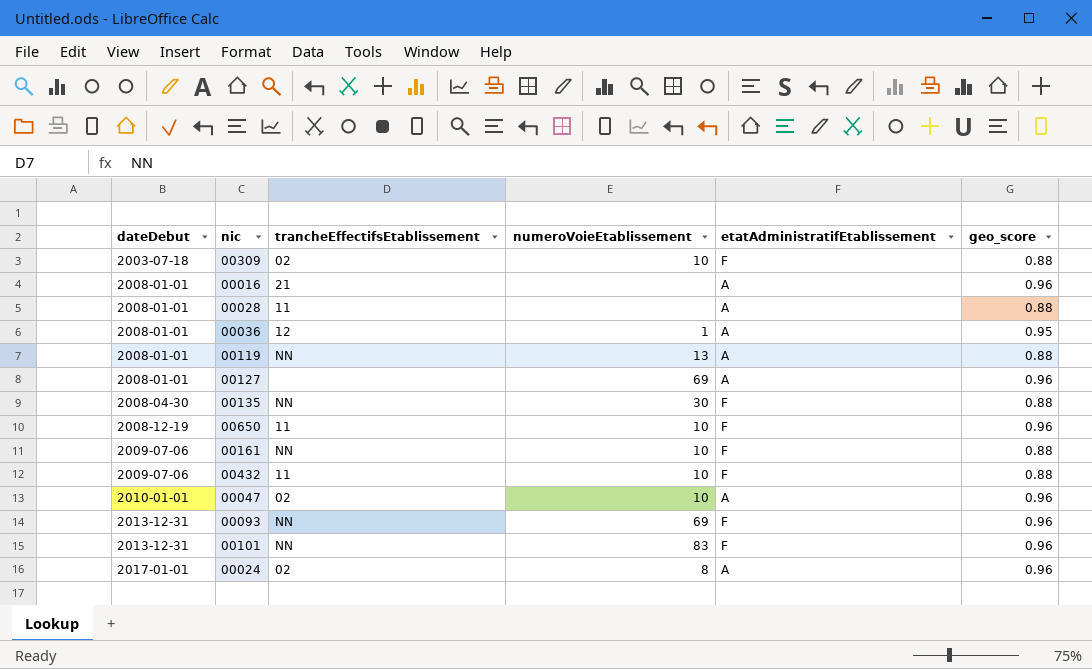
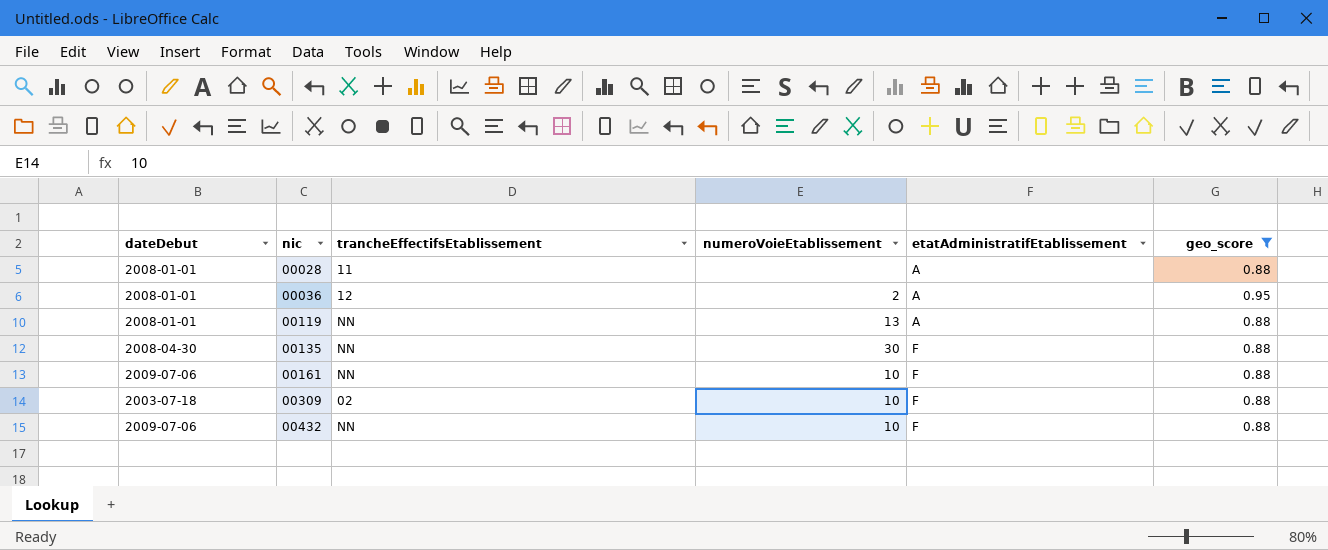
filter: none -> geo_score != 0.96
row order: dateDebut ascending -> nic ascending
00036 | numeroVoieEtablissement: 1 -> 2
00432 | trancheEffectifsEtablissement: 11 -> NN

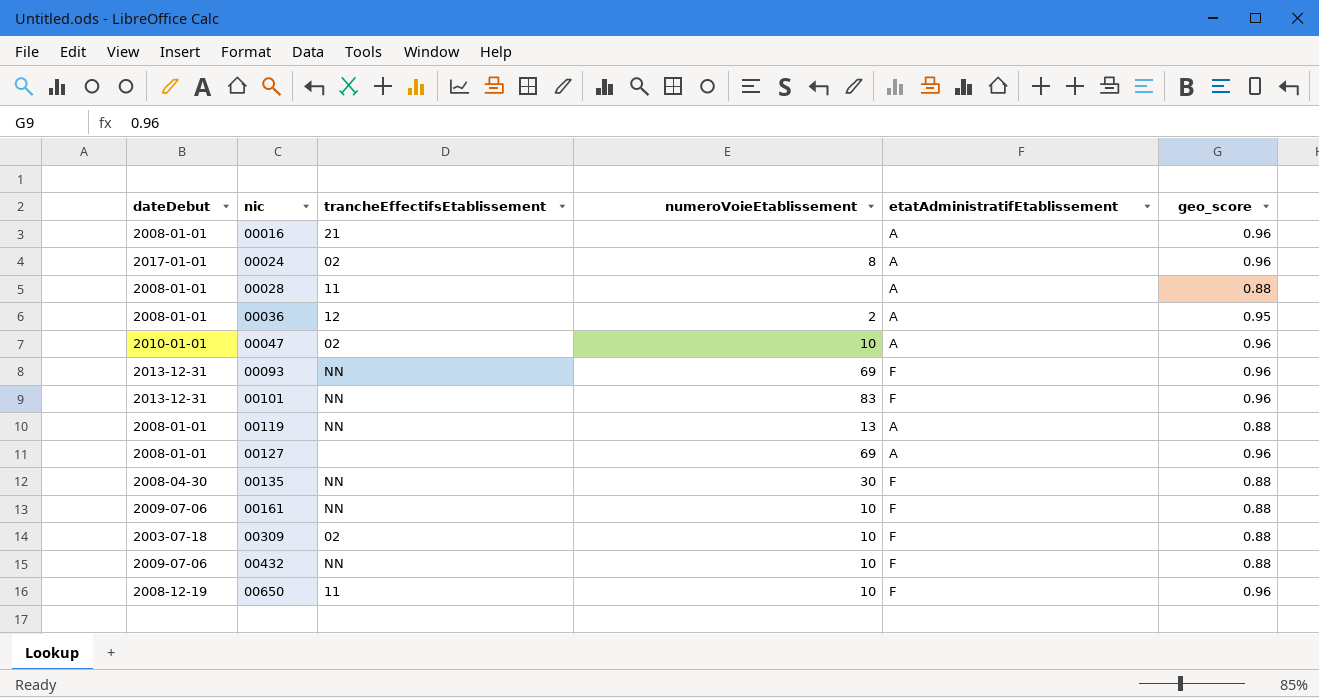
filter: geo_score != 0.96 -> none

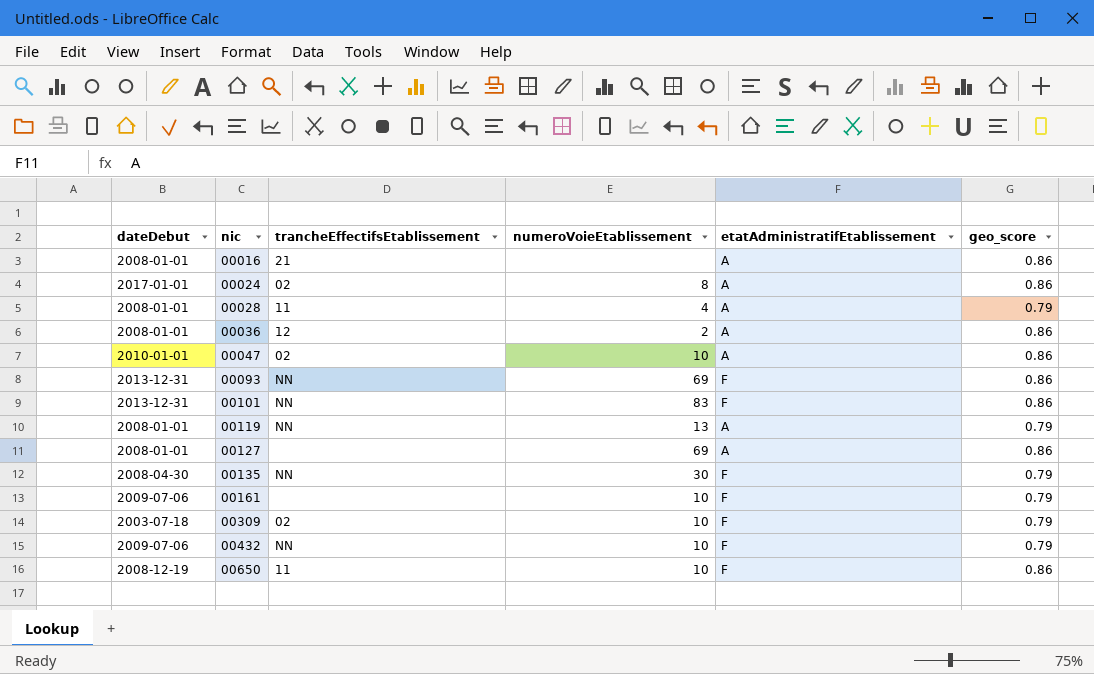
00016 | geo_score: 0.96 -> 0.86
00024 | geo_score: 0.96 -> 0.86
00028 | numeroVoieEtablissement: none -> 4
00028 | geo_score: 0.88 -> 0.79
00036 | geo_score: 0.95 -> 0.86
00047 | geo_score: 0.96 -> 0.86
00093 | geo_score: 0.96 -> 0.86
00101 | geo_score: 0.96 -> 0.86
00119 | geo_score: 0.88 -> 0.79
00127 | geo_score: 0.96 -> 0.86
00135 | geo_score: 0.88 -> 0.79
00161 | trancheEffectifsEtablissement: NN -> none
00161 | geo_score: 0.88 -> 0.79
00309 | geo_score: 0.88 -> 0.79
00432 | geo_score: 0.88 -> 0.79
00650 | geo_score: 0.96 -> 0.86

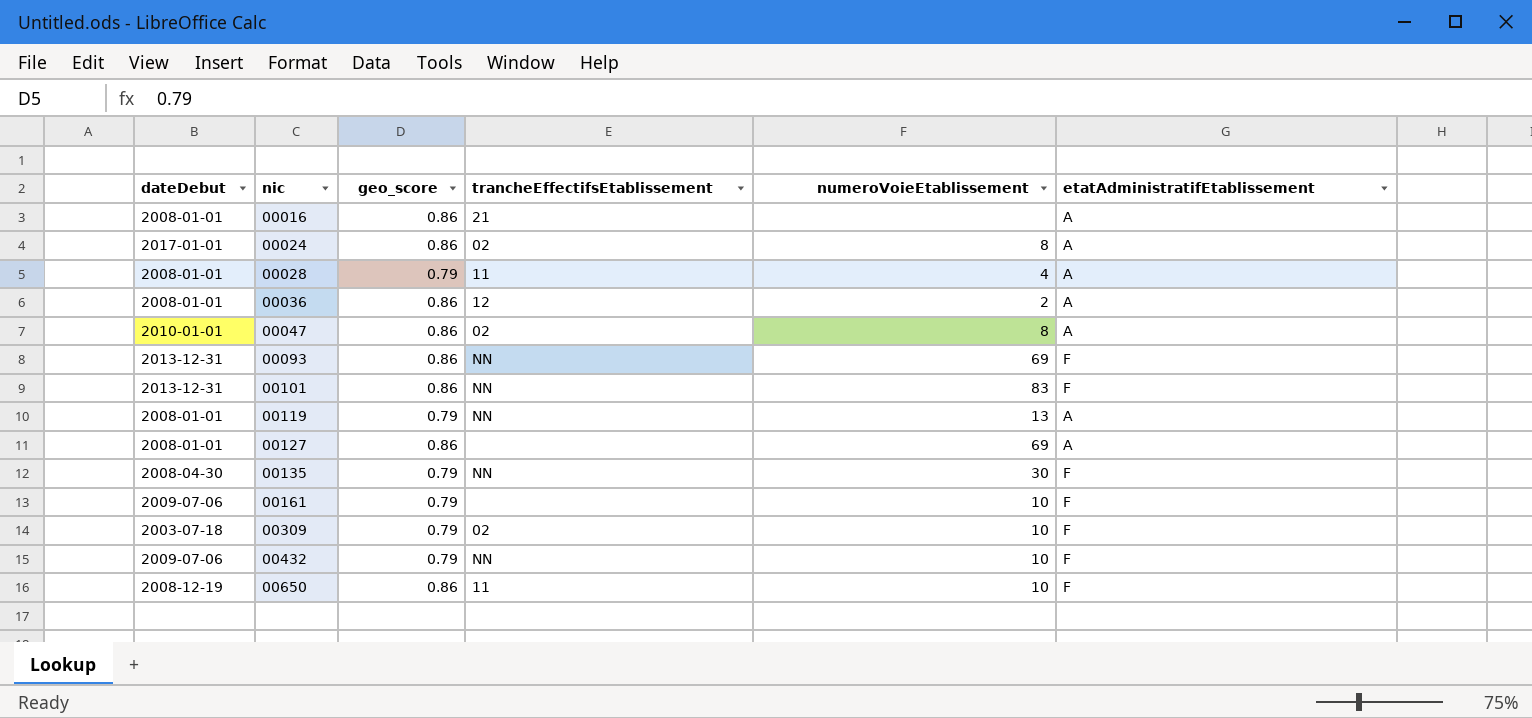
column geo_score | position: 6 -> 3
00047 | numeroVoieEtablissement: 10 -> 8

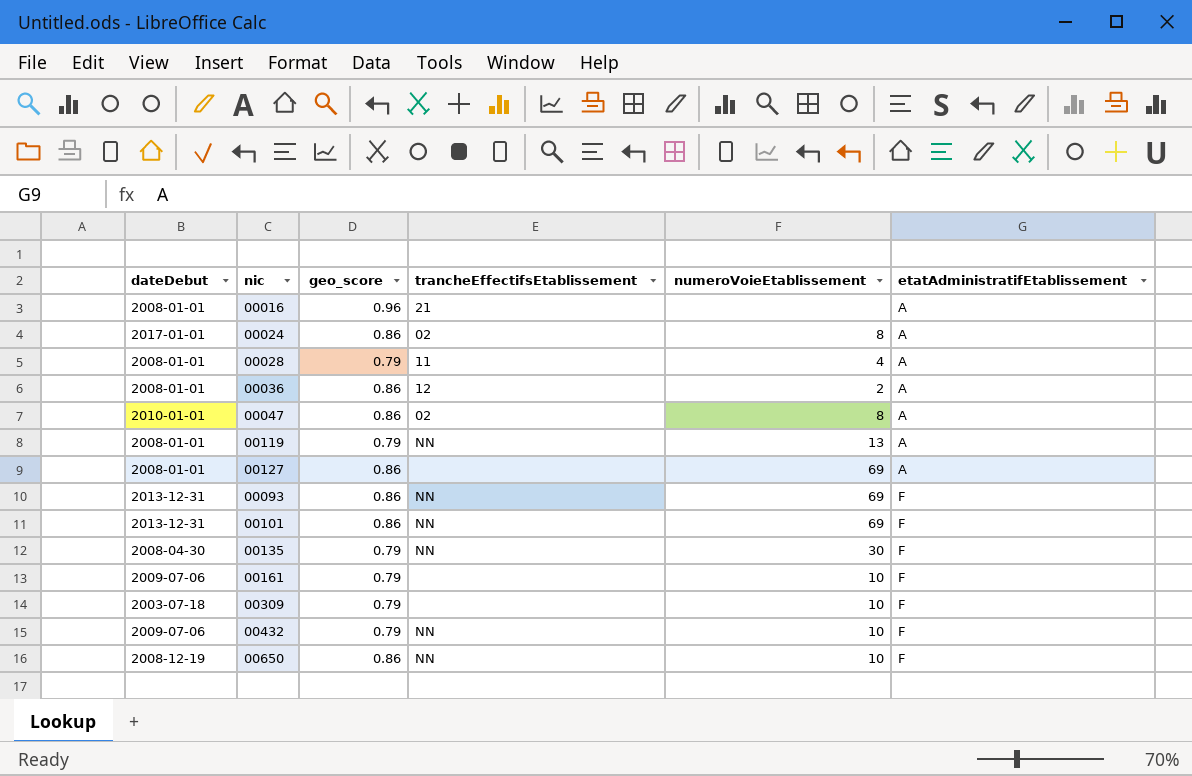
row order: nic ascending -> etatAdministratifEtablissement ascending
00016 | geo_score: 0.86 -> 0.96
00101 | numeroVoieEtablissement: 83 -> 69
00309 | trancheEffectifsEtablissement: 02 -> none
00650 | trancheEffectifsEtablissement: 11 -> NN

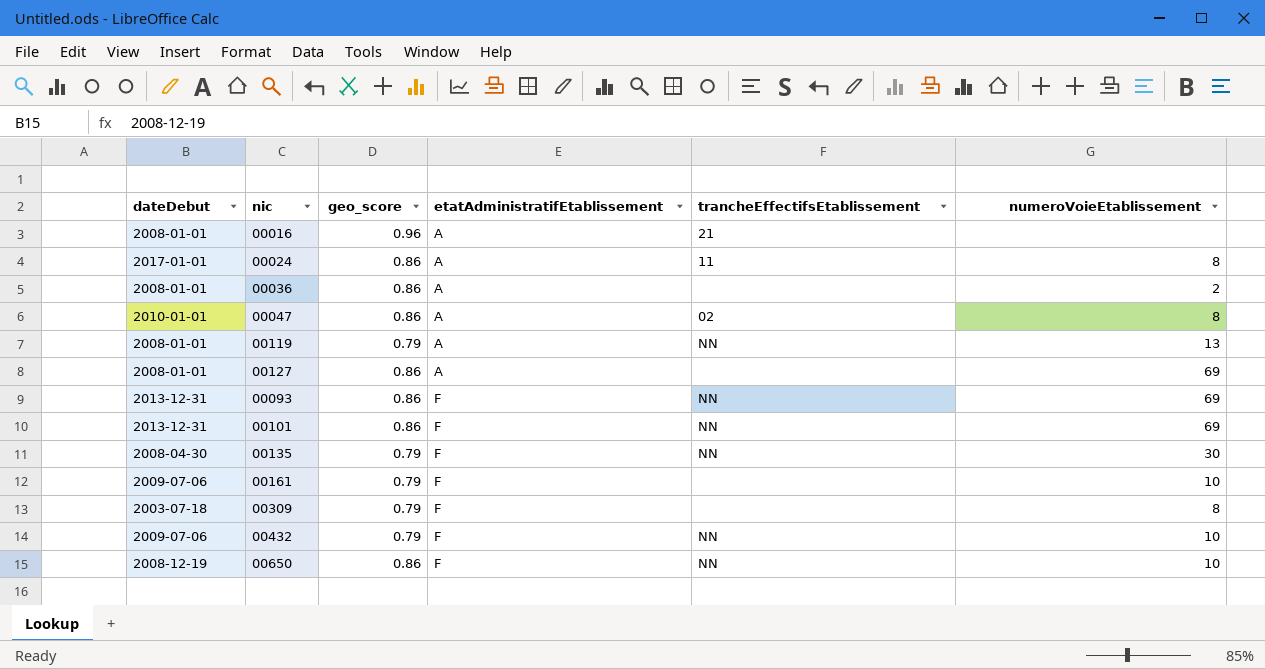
column etatAdministratifEtablissement | position: 6 -> 4
row 00028: 2008-01-01 | 0.79 | 11 | 4 | A -> none
00024 | trancheEffectifsEtablissement: 02 -> 11
00036 | trancheEffectifsEtablissement: 12 -> none
00309 | numeroVoieEtablissement: 10 -> 8

